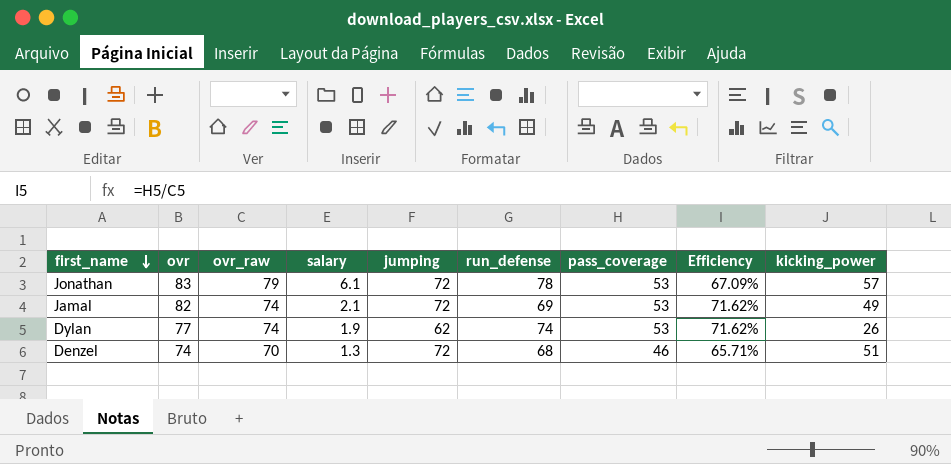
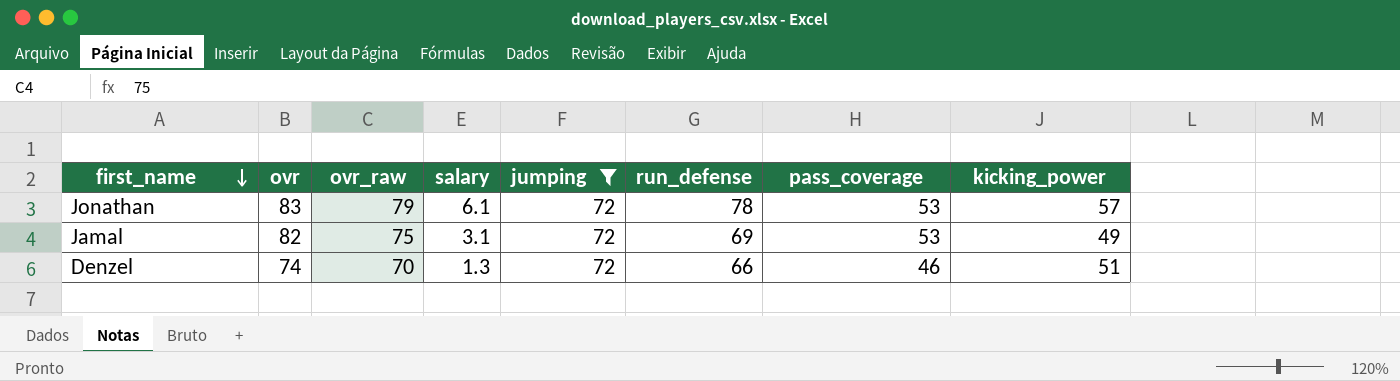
filter: none -> jumping = 72
column Efficiency | formula: [pass_coverage] / [ovr_raw] -> none
Jamal | ovr_raw: 74 -> 75
Jamal | salary: 2.1 -> 3.1
Denzel | run_defense: 68 -> 66

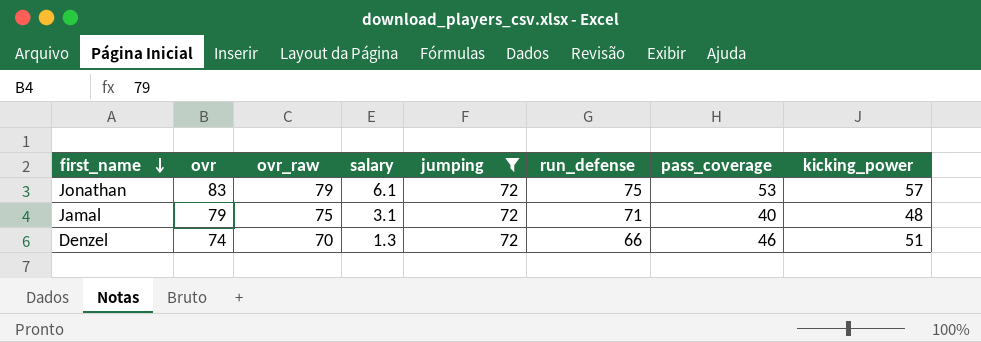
Jonathan | run_defense: 78 -> 75
Jamal | ovr: 82 -> 79
Jamal | run_defense: 69 -> 71
Jamal | pass_coverage: 53 -> 40
Jamal | kicking_power: 49 -> 48

